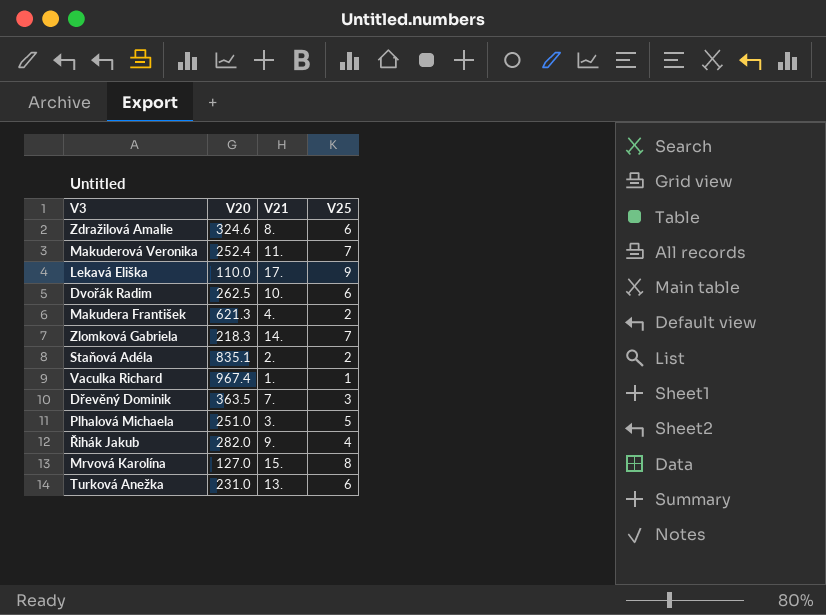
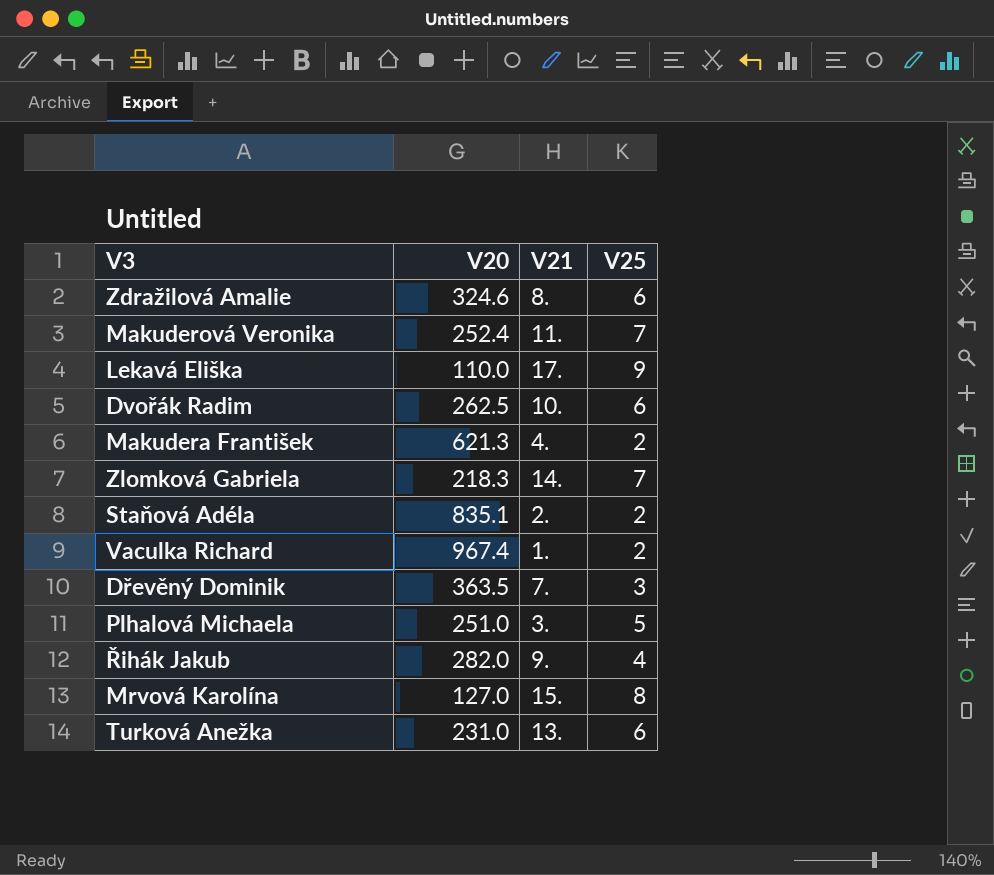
Vaculka Richard | V25: 1 -> 2

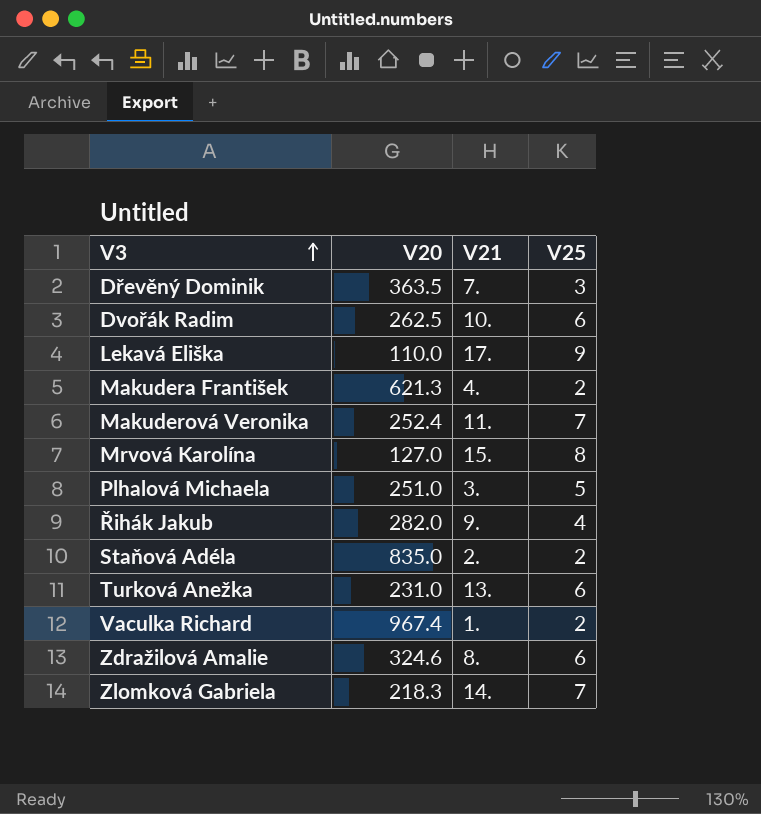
row order: none -> V3 ascending
Staňová Adéla | V20: 835.1 -> 835.0

